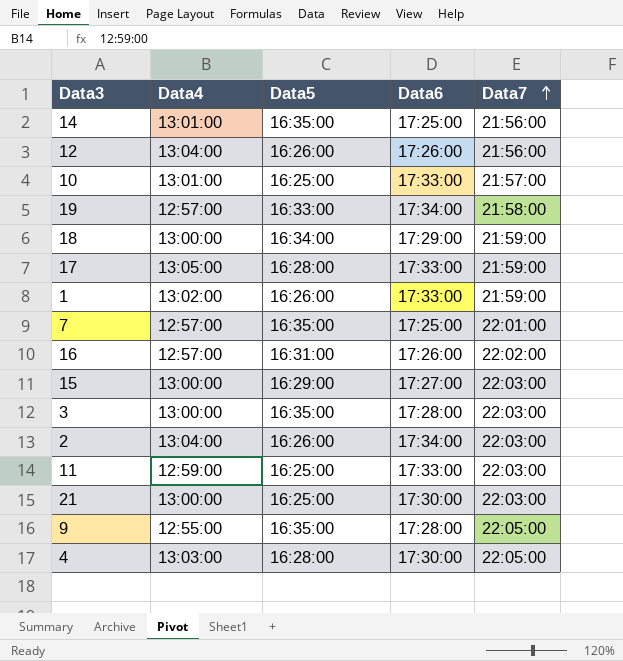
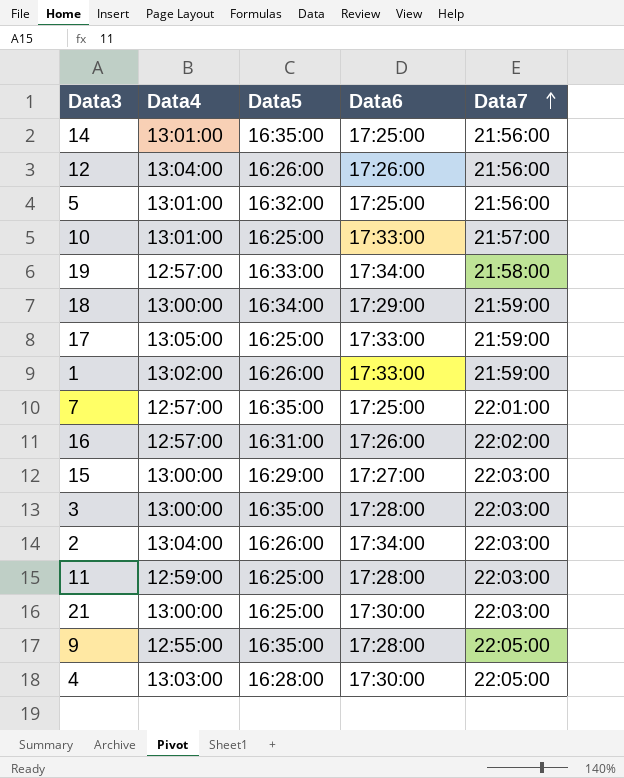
row 5: none -> 13:01:00 | 16:32:00 | 17:25:00 | 21:56:00
17 | Data5: 16:28:00 -> 16:25:00
11 | Data6: 17:33:00 -> 17:28:00

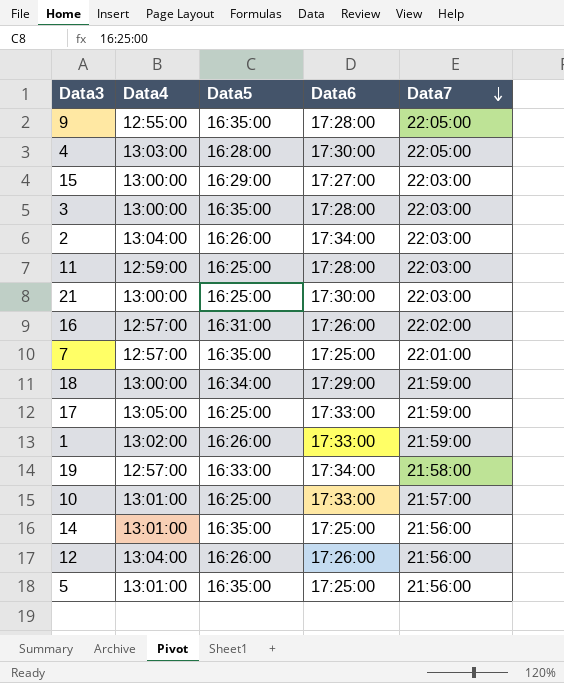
row order: Data7 ascending -> Data7 descending
5 | Data5: 16:32:00 -> 16:35:00

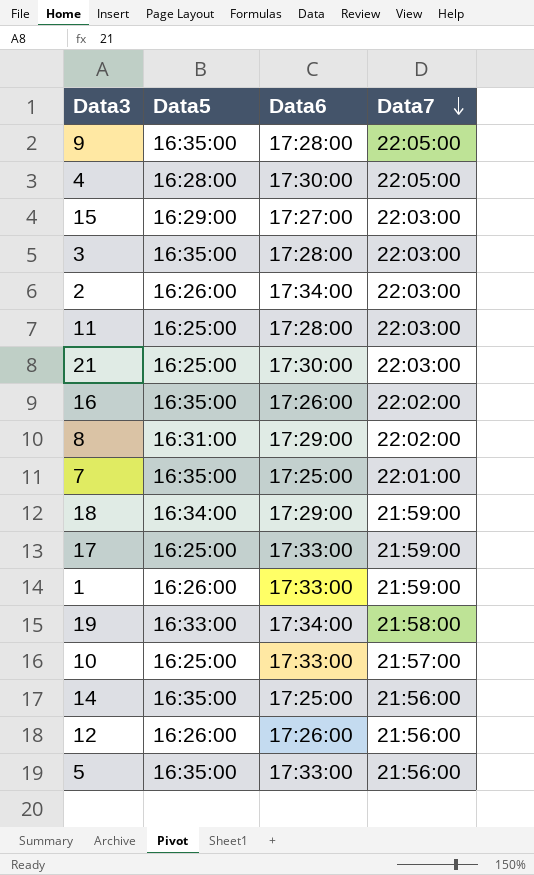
column Data4 | position: 2 -> none
16 | Data5: 16:31:00 -> 16:35:00
row 8: none -> 16:31:00 | 17:29:00 | 22:02:00
5 | Data6: 17:25:00 -> 17:33:00

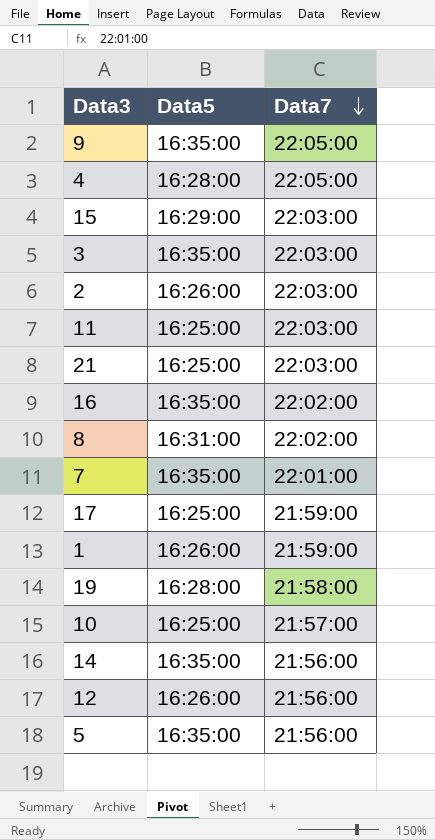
column Data6 | position: 3 -> none
row 18: 16:34:00 | 17:29:00 | 21:59:00 -> none
19 | Data5: 16:33:00 -> 16:28:00

